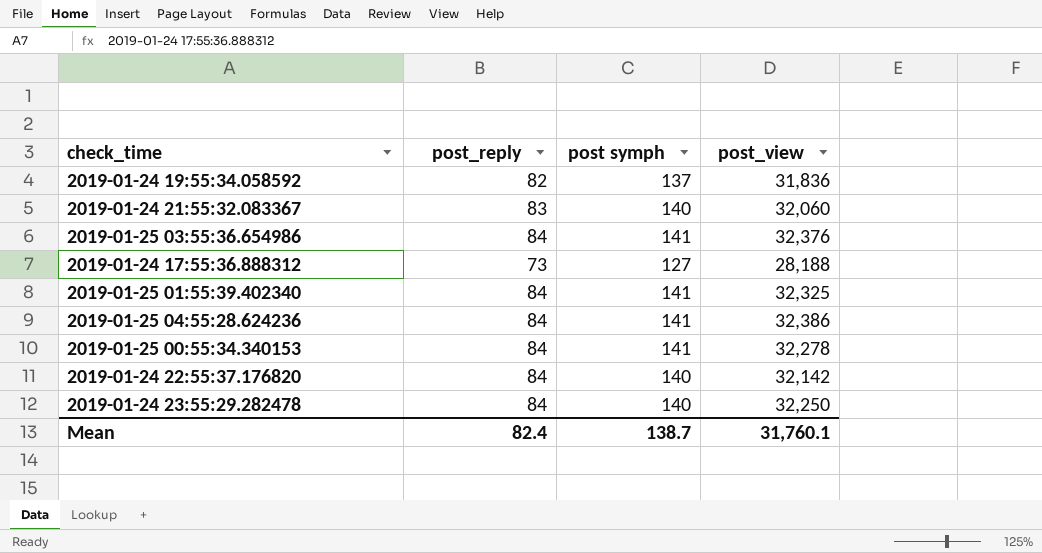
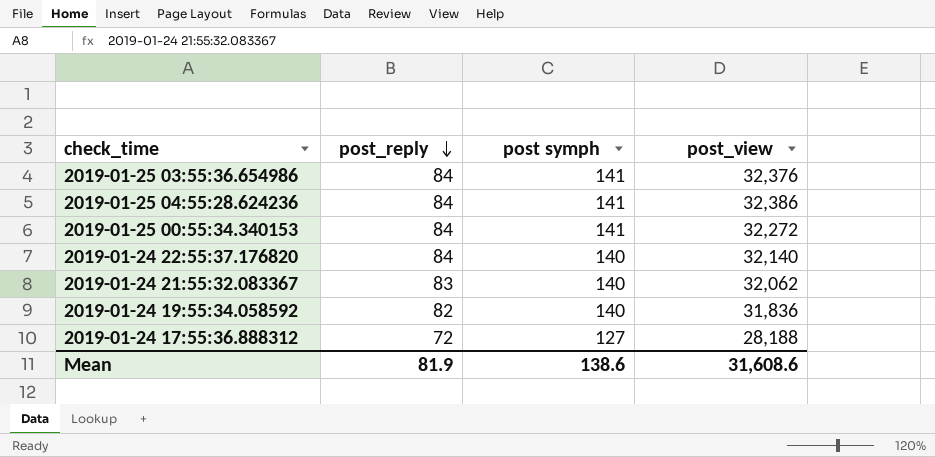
row order: none -> post_reply descending
row 2019-01-25 01:55:39.402340: 84 | 141 | 32,325 -> none
row 2019-01-24 23:55:29.282478: 84 | 140 | 32,250 -> none
2019-01-25 00:55:34.340153 | post_view: 32,278 -> 32,272
2019-01-24 22:55:37.176820 | post_view: 32,142 -> 32,140
2019-01-24 21:55:32.083367 | post_view: 32,060 -> 32,062
2019-01-24 19:55:34.058592 | post symph: 137 -> 140
2019-01-24 17:55:36.888312 | post_reply: 73 -> 72
Mean | post_reply: 82.4 -> 81.9
Mean | post symph: 138.7 -> 138.6
Mean | post_view: 31,760.1 -> 31,608.6

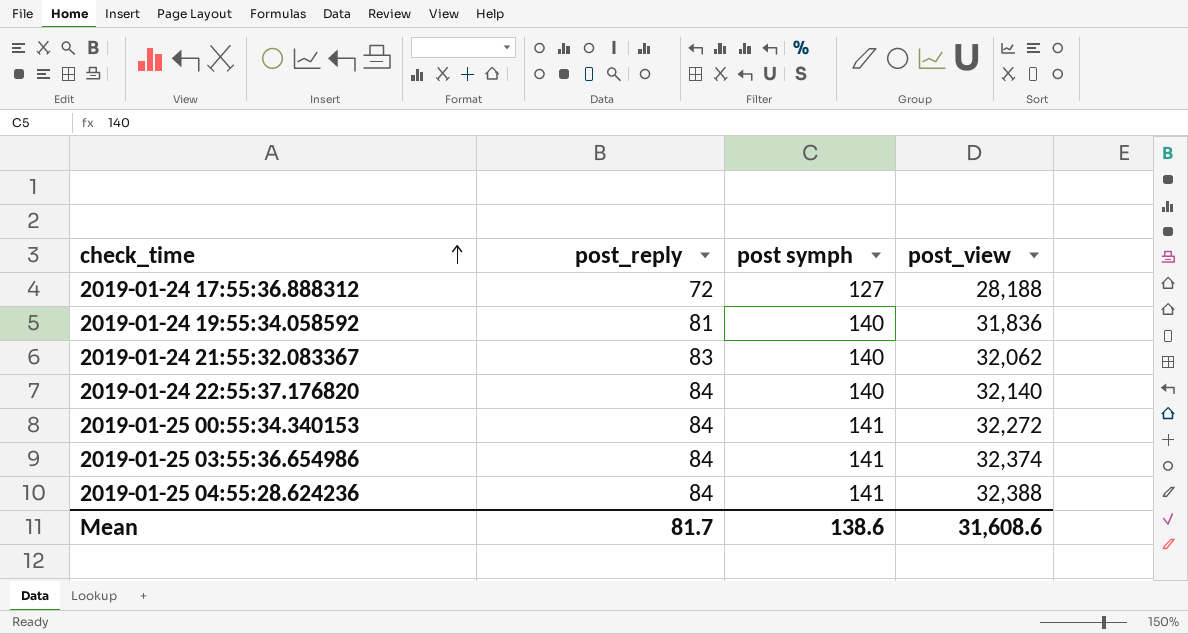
row order: post_reply descending -> check_time ascending
2019-01-24 19:55:34.058592 | post_reply: 82 -> 81
2019-01-25 03:55:36.654986 | post_view: 32,376 -> 32,374
2019-01-25 04:55:28.624236 | post_view: 32,386 -> 32,388
Mean | post_reply: 81.9 -> 81.7

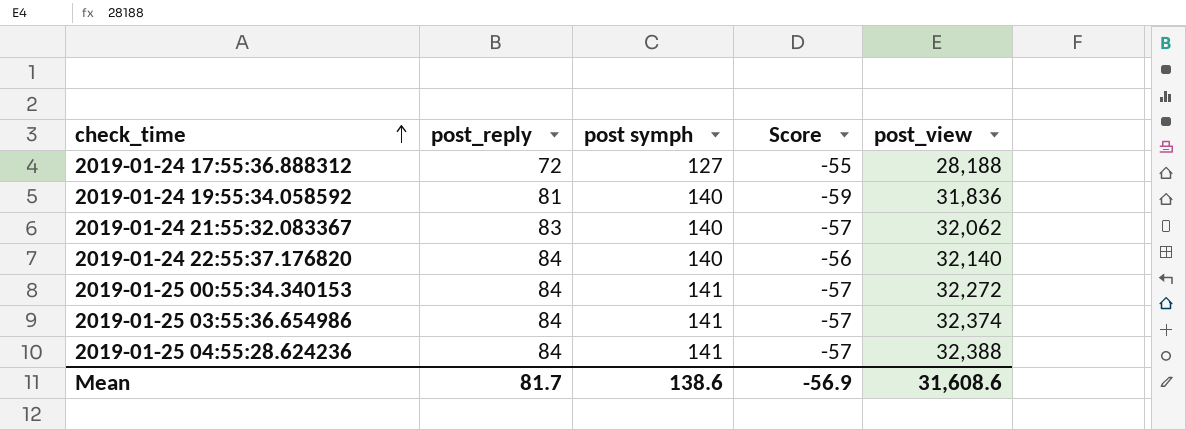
column Score | formula: none -> [post_reply] - [post symph]

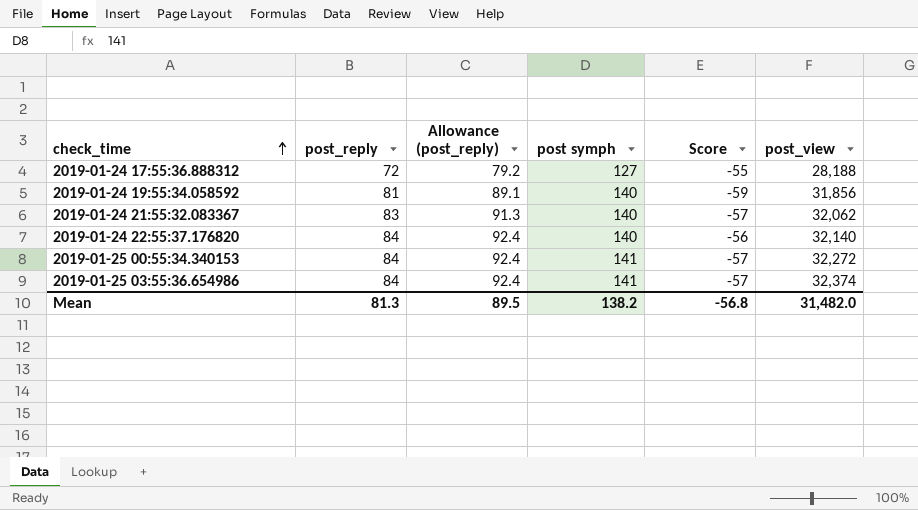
column Allowance (post_reply) | formula: none -> [post_reply] * 1.1
row 2019-01-25 04:55:28.624236: 84 | 141 | -57 | 32,388 -> none
2019-01-24 19:55:34.058592 | post_view: 31,836 -> 31,856
Mean | post_reply: 81.7 -> 81.3
Mean | post symph: 138.6 -> 138.2
Mean | Score: -56.9 -> -56.8
Mean | post_view: 31,608.6 -> 31,482.0

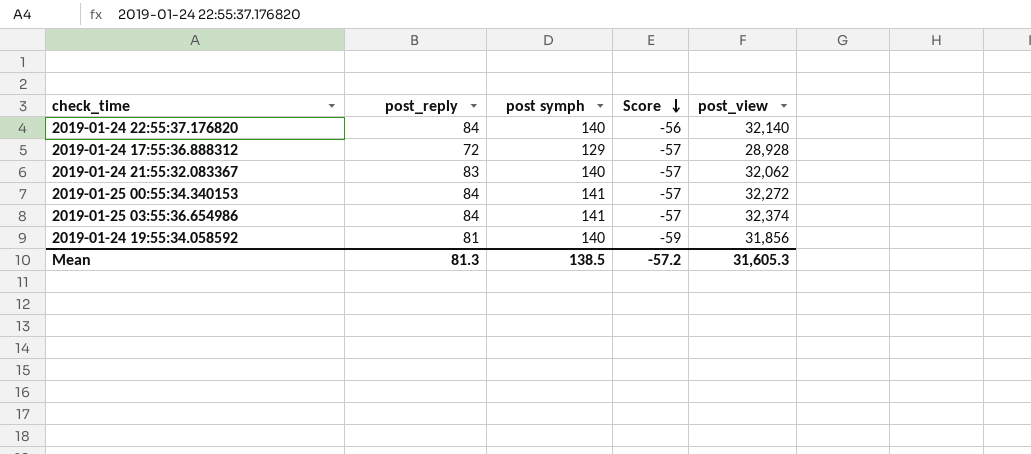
row order: check_time ascending -> Score descending
column Allowance (post_reply) | formula: [post_reply] * 1.1 -> none
2019-01-24 17:55:36.888312 | post symph: 127 -> 129
2019-01-24 17:55:36.888312 | Score: -55 -> -57
2019-01-24 17:55:36.888312 | post_view: 28,188 -> 28,928
Mean | post symph: 138.2 -> 138.5
Mean | Score: -56.8 -> -57.2
Mean | post_view: 31,482.0 -> 31,605.3

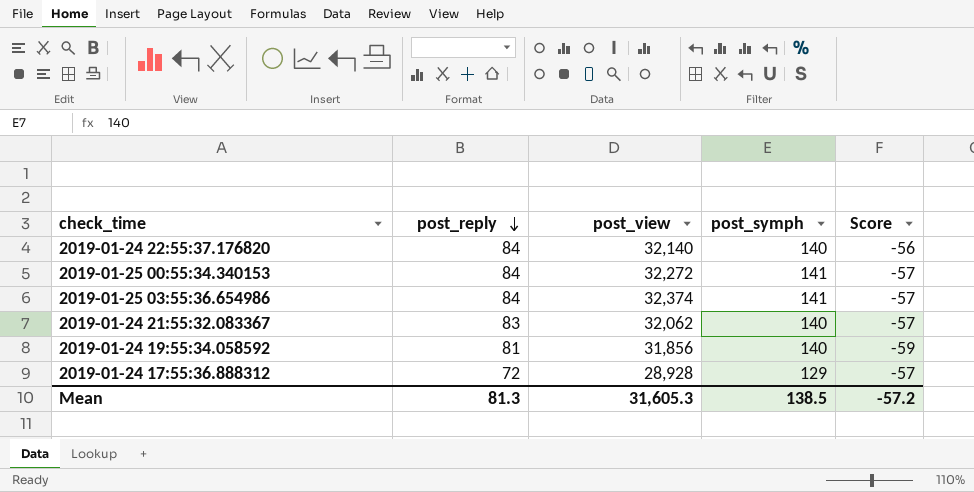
row order: Score descending -> post_reply descending
column post_view | position: 5 -> 3
column name: post symph -> post_symph

